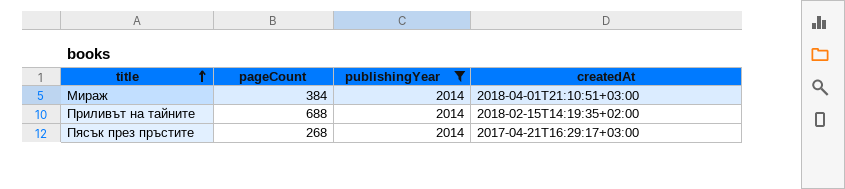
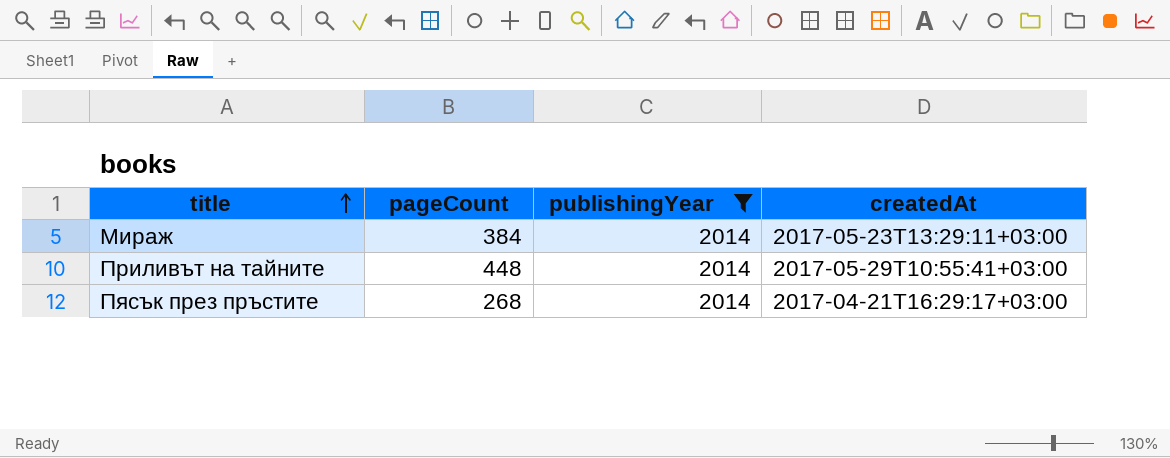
Мираж | createdAt: 2018-04-01T21:10:51+03:00 -> 2017-05-23T13:29:11+03:00
Приливът на тайните | pageCount: 688 -> 448
Приливът на тайните | createdAt: 2018-02-15T14:19:35+02:00 -> 2017-05-29T10:55:41+03:00

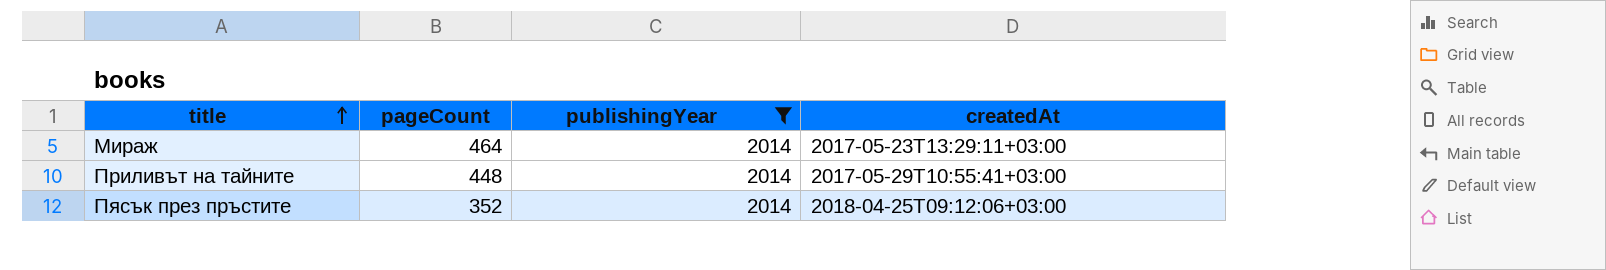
Мираж | pageCount: 384 -> 464
Пясък през пръстите | pageCount: 268 -> 352
Пясък през пръстите | createdAt: 2017-04-21T16:29:17+03:00 -> 2018-04-25T09:12:06+03:00

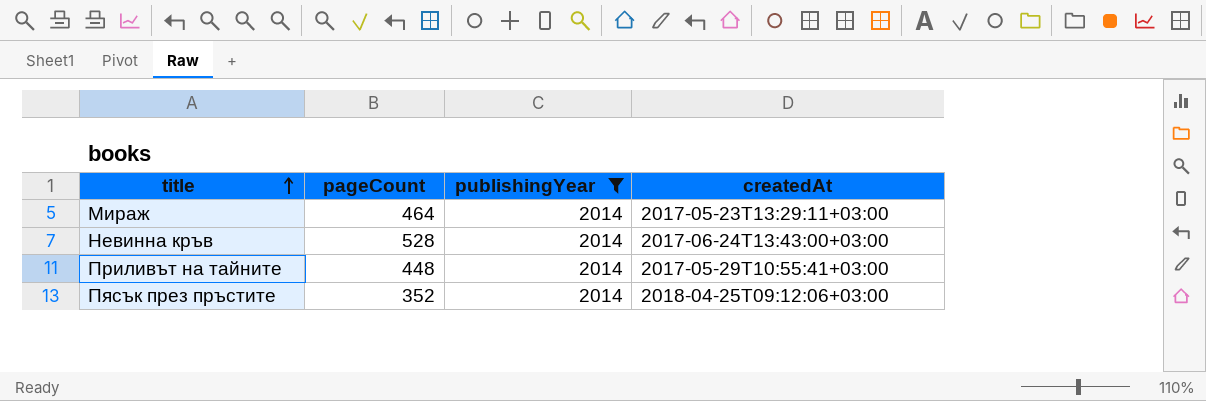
row Невинна кръв: none -> 528 | 2014 | 2017-06-24T13:43:00+03:00

